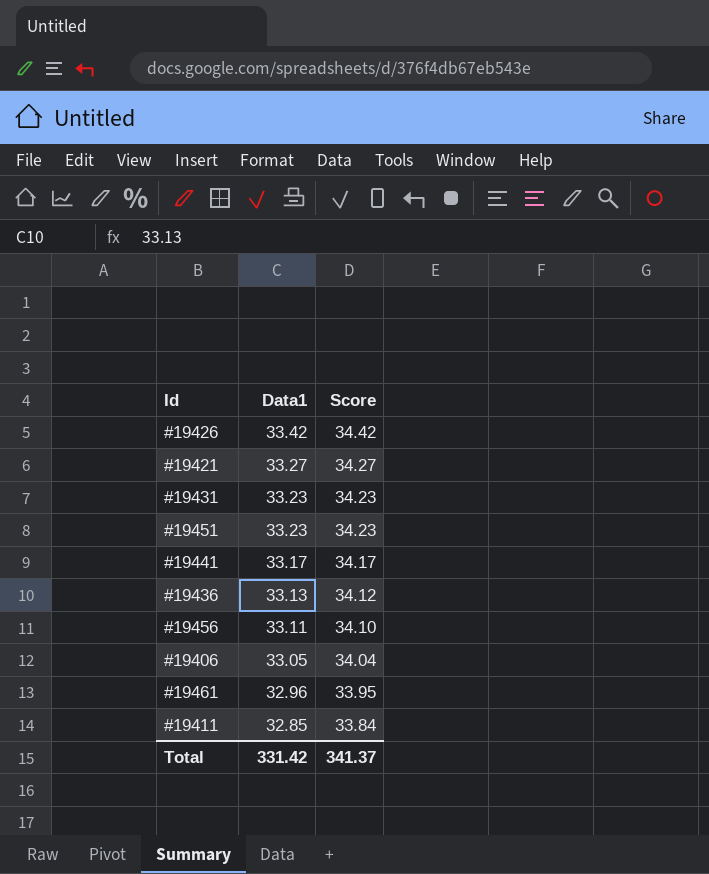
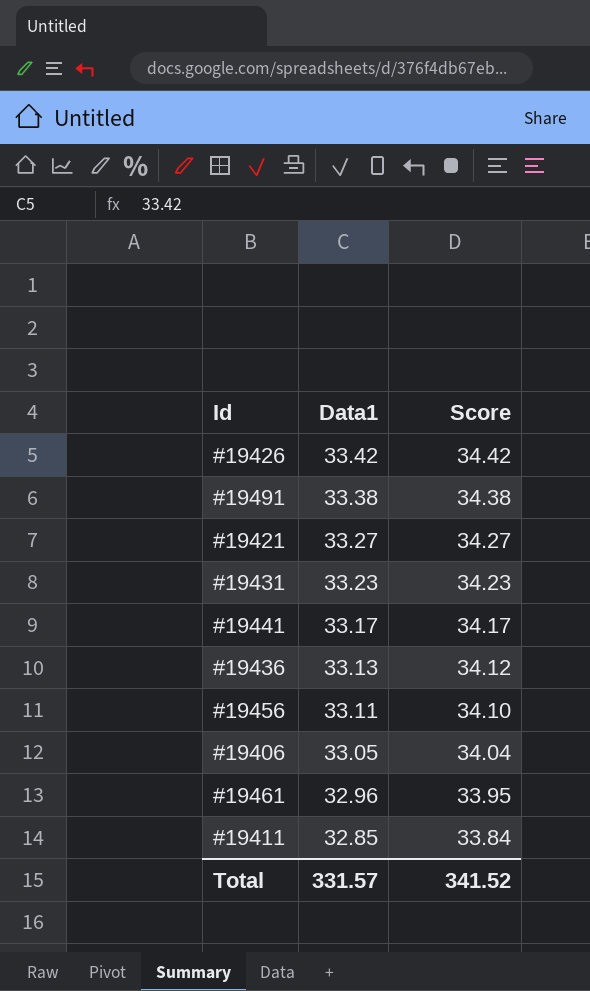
row #19451: 33.23 | 34.23 -> none
row #19491: none -> 33.38 | 34.38
Total | Data1: 331.42 -> 331.57
Total | Score: 341.37 -> 341.52

